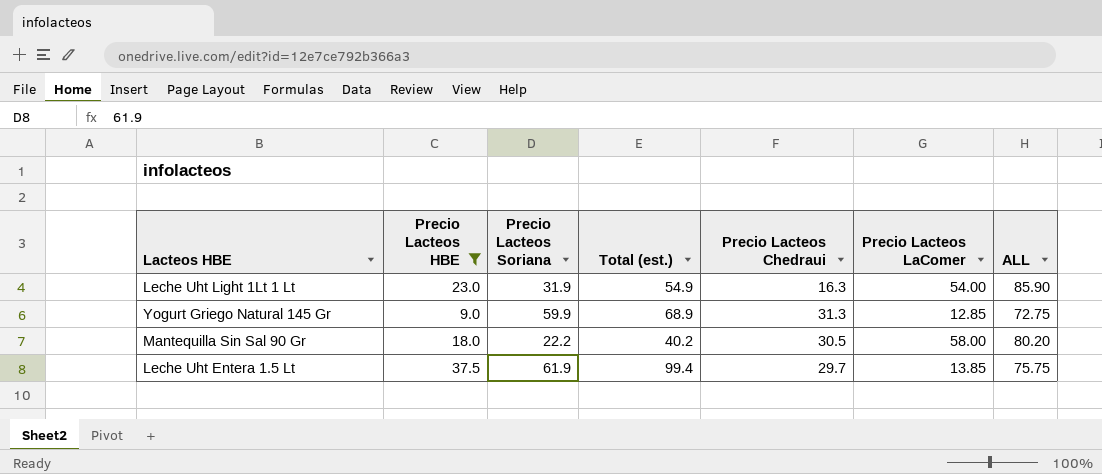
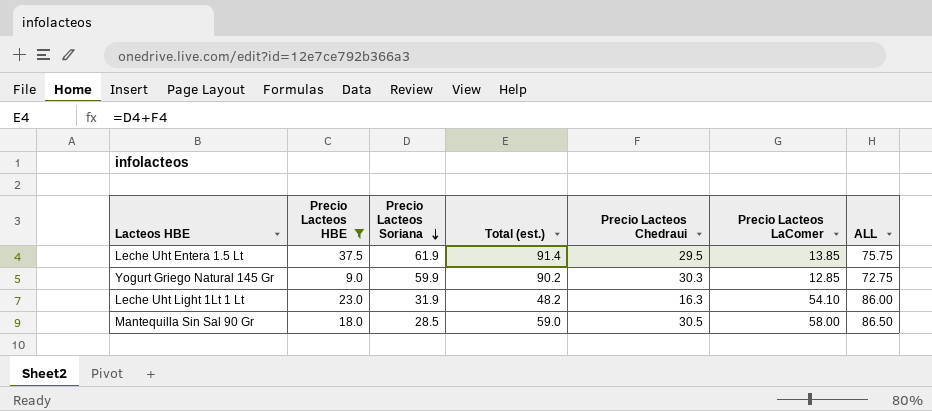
row order: none -> Precio Lacteos Soriana descending
column Total (est.) | formula: [Precio Lacteos HBE] + [Precio Lacteos Soriana] -> [Precio Lacteos Soriana] + [Precio Lacteos Chedraui]
Leche Uht Entera 1.5 Lt | Precio Lacteos Chedraui: 29.7 -> 29.5
Yogurt Griego Natural 145 Gr | Precio Lacteos Chedraui: 31.3 -> 30.3
Leche Uht Light 1Lt 1 Lt | Precio Lacteos LaComer: 54.00 -> 54.10
Leche Uht Light 1Lt 1 Lt | ALL: 85.90 -> 86.00
Mantequilla Sin Sal 90 Gr | Precio Lacteos Soriana: 22.2 -> 28.5
Mantequilla Sin Sal 90 Gr | ALL: 80.20 -> 86.50

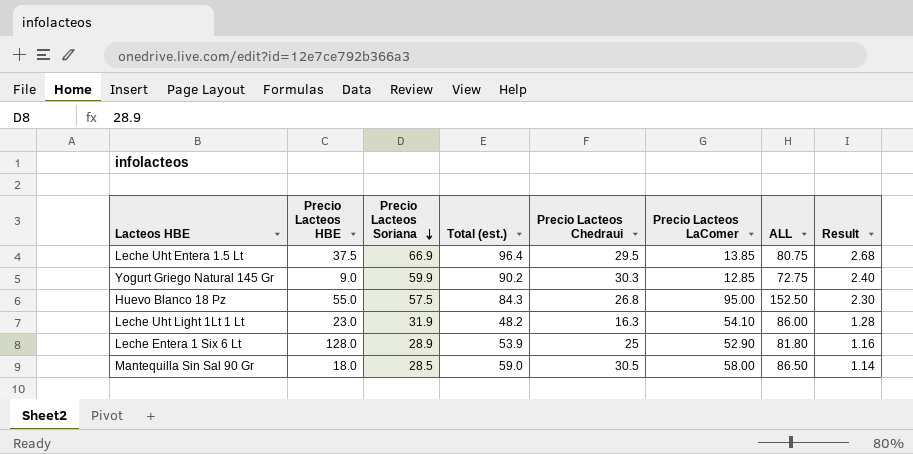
filter: Precio Lacteos HBE <= 37.5 -> none
column Result | formula: none -> [Precio Lacteos Soriana] * 0.04
Leche Uht Entera 1.5 Lt | Precio Lacteos Soriana: 61.9 -> 66.9
Leche Uht Entera 1.5 Lt | Total (est.): 91.4 -> 96.4
Leche Uht Entera 1.5 Lt | ALL: 75.75 -> 80.75

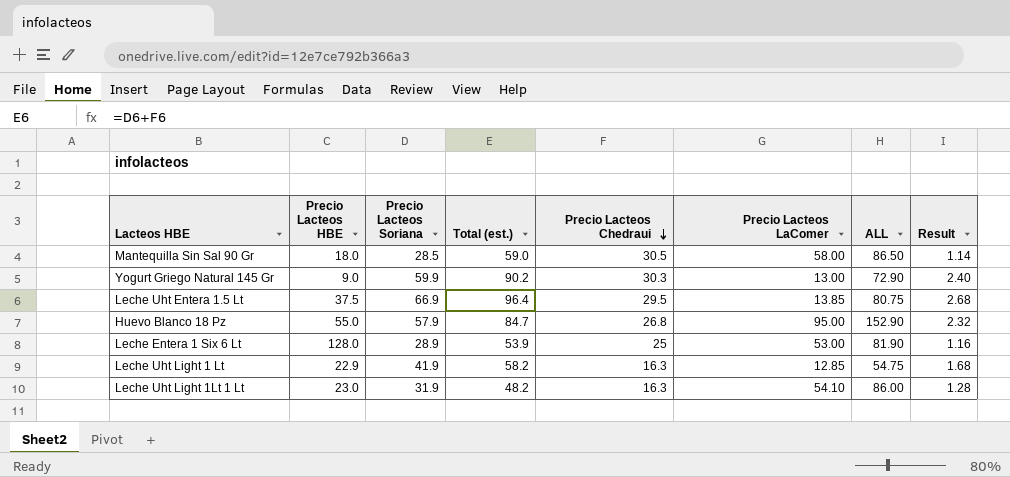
row order: Precio Lacteos Soriana descending -> Precio Lacteos Chedraui descending
Yogurt Griego Natural 145 Gr | Precio Lacteos LaComer: 12.85 -> 13.00
Yogurt Griego Natural 145 Gr | ALL: 72.75 -> 72.90
Huevo Blanco 18 Pz | Precio Lacteos Soriana: 57.5 -> 57.9
Huevo Blanco 18 Pz | Total (est.): 84.3 -> 84.7
Huevo Blanco 18 Pz | ALL: 152.50 -> 152.90
Huevo Blanco 18 Pz | Result: 2.30 -> 2.32
Leche Entera 1 Six 6 Lt | Precio Lacteos LaComer: 52.90 -> 53.00
Leche Entera 1 Six 6 Lt | ALL: 81.80 -> 81.90
row Leche Uht Light 1 Lt: none -> 22.9 | 41.9 | 58.2 | 16.3 | 12.85 | 54.75 | 1.68

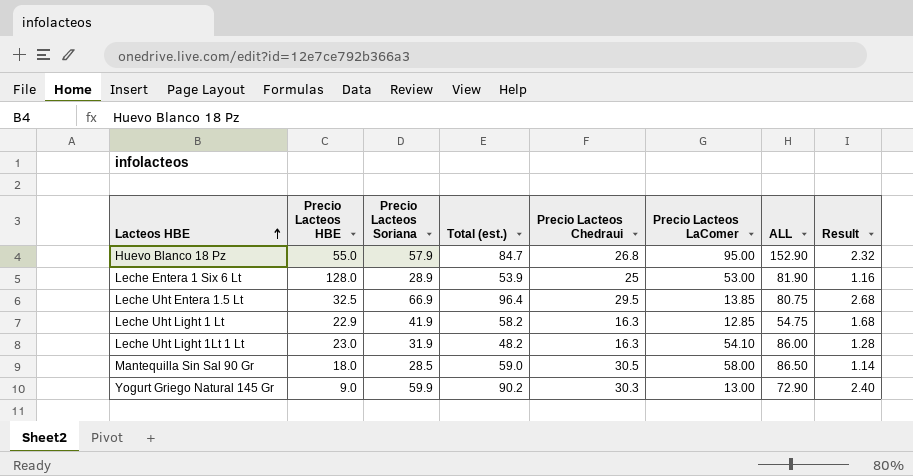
row order: Precio Lacteos Chedraui descending -> Lacteos HBE ascending
Leche Uht Entera 1.5 Lt | Precio Lacteos HBE: 37.5 -> 32.5

